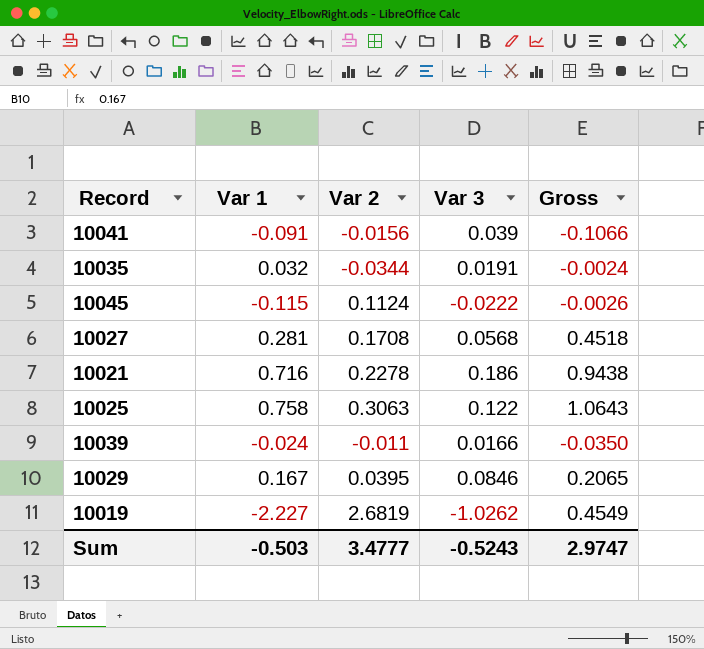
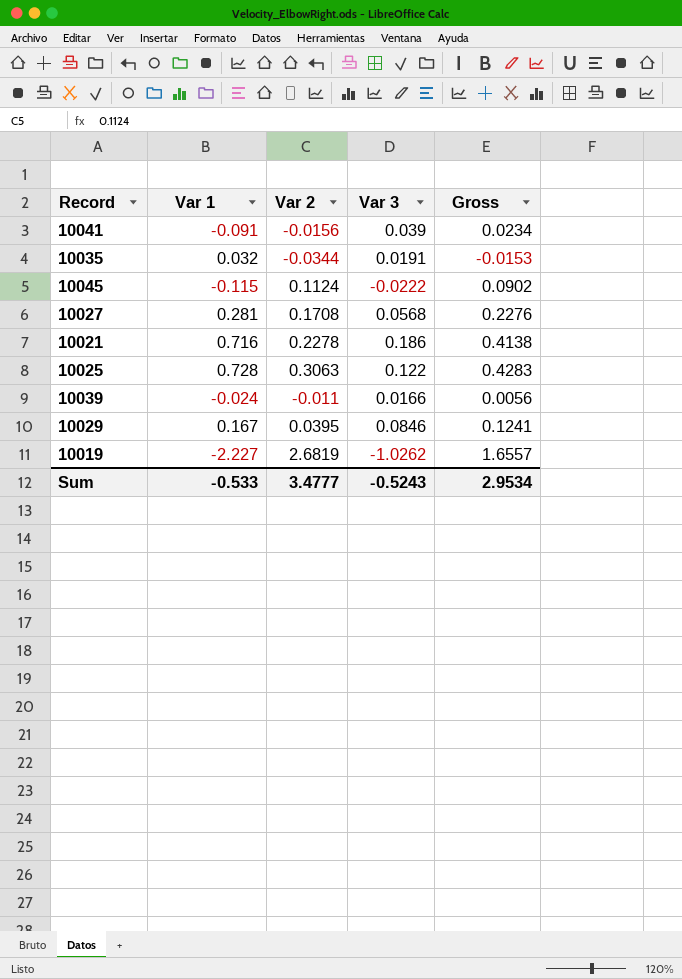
column Gross | formula: [Var 1] + [Var 2] -> [Var 2] + [Var 3]
10025 | Var 1: 0.758 -> 0.728
Sum | Var 1: -0.503 -> -0.533
Sum | Gross: 2.9747 -> 2.9534

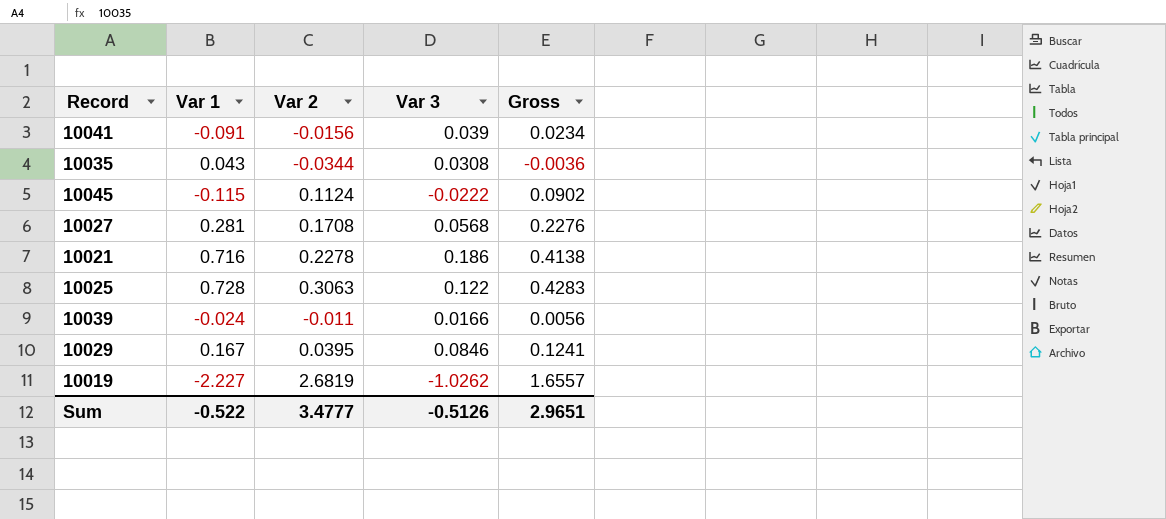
10035 | Var 1: 0.032 -> 0.043
10035 | Var 3: 0.0191 -> 0.0308
10035 | Gross: -0.0153 -> -0.0036
Sum | Var 1: -0.533 -> -0.522
Sum | Var 3: -0.5243 -> -0.5126
Sum | Gross: 2.9534 -> 2.9651

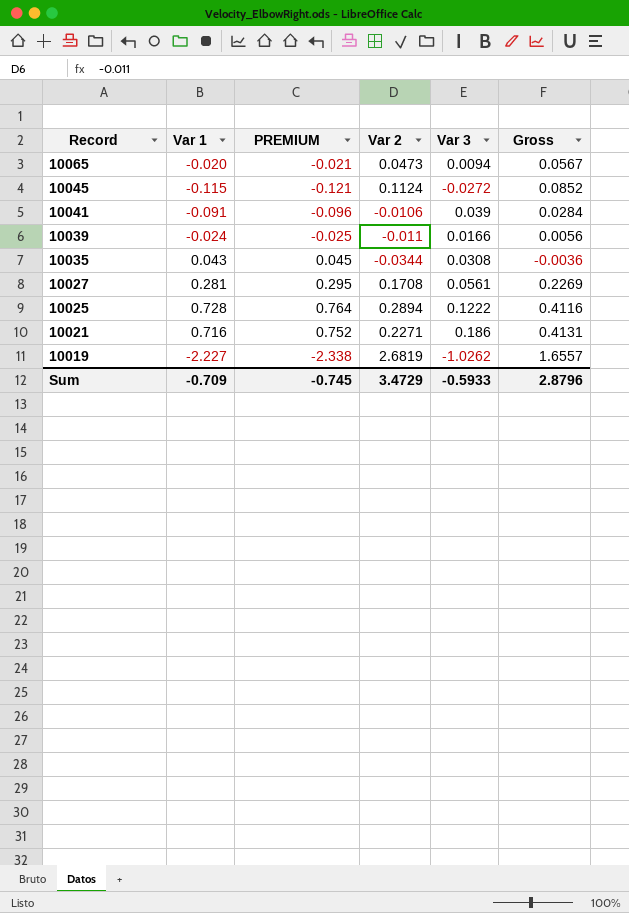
row order: none -> Record descending
column PREMIUM | formula: none -> [Var 1] * 1.05
row 10029: 0.167 | 0.0395 | 0.0846 | 0.1241 -> none
row 10065: none -> -0.020 | -0.021 | 0.0473 | 0.0094 | 0.0567
10045 | Var 3: -0.0222 -> -0.0272
10045 | Gross: 0.0902 -> 0.0852
10041 | Var 2: -0.0156 -> -0.0106
10041 | Gross: 0.0234 -> 0.0284
10027 | Var 3: 0.0568 -> 0.0561
10027 | Gross: 0.2276 -> 0.2269
10025 | Var 2: 0.3063 -> 0.2894
10025 | Var 3: 0.122 -> 0.1222
10025 | Gross: 0.4283 -> 0.4116
10021 | Var 2: 0.2278 -> 0.2271
10021 | Gross: 0.4138 -> 0.4131
Sum | Var 1: -0.522 -> -0.709
Sum | Var 2: 3.4777 -> 3.4729
Sum | Var 3: -0.5126 -> -0.5933
Sum | Gross: 2.9651 -> 2.8796

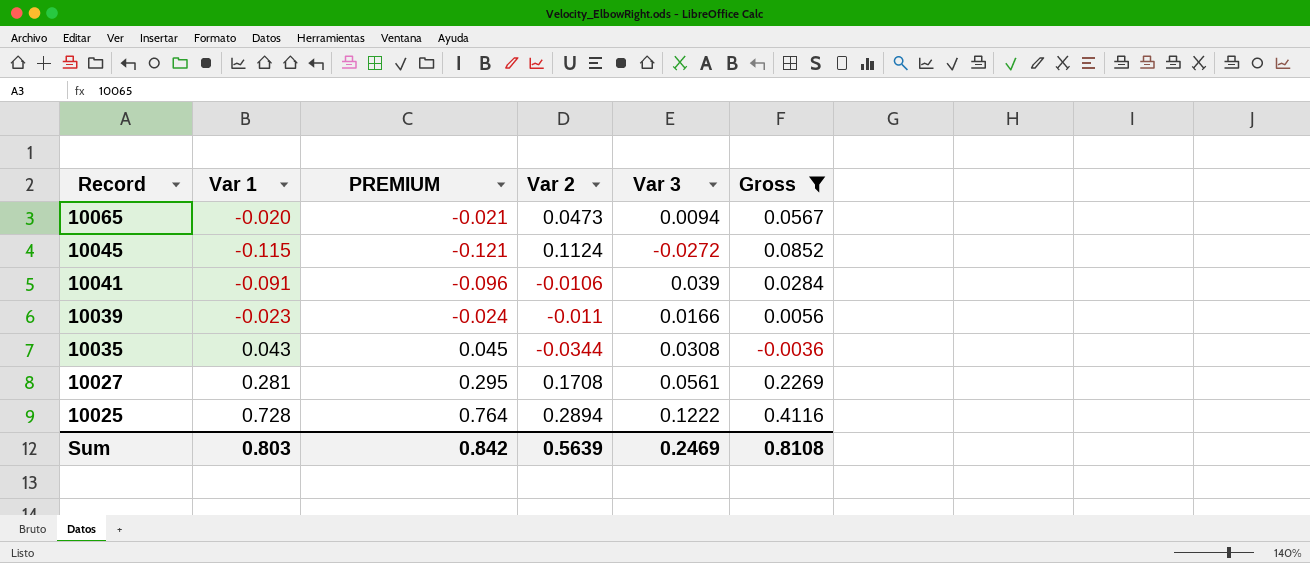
filter: none -> Gross <= 0.4116
10039 | Var 1: -0.024 -> -0.023
10039 | PREMIUM: -0.025 -> -0.024
Sum | Var 1: -0.709 -> 0.803
Sum | PREMIUM: -0.745 -> 0.842
Sum | Var 2: 3.4729 -> 0.5639
Sum | Var 3: -0.5933 -> 0.2469
Sum | Gross: 2.8796 -> 0.8108

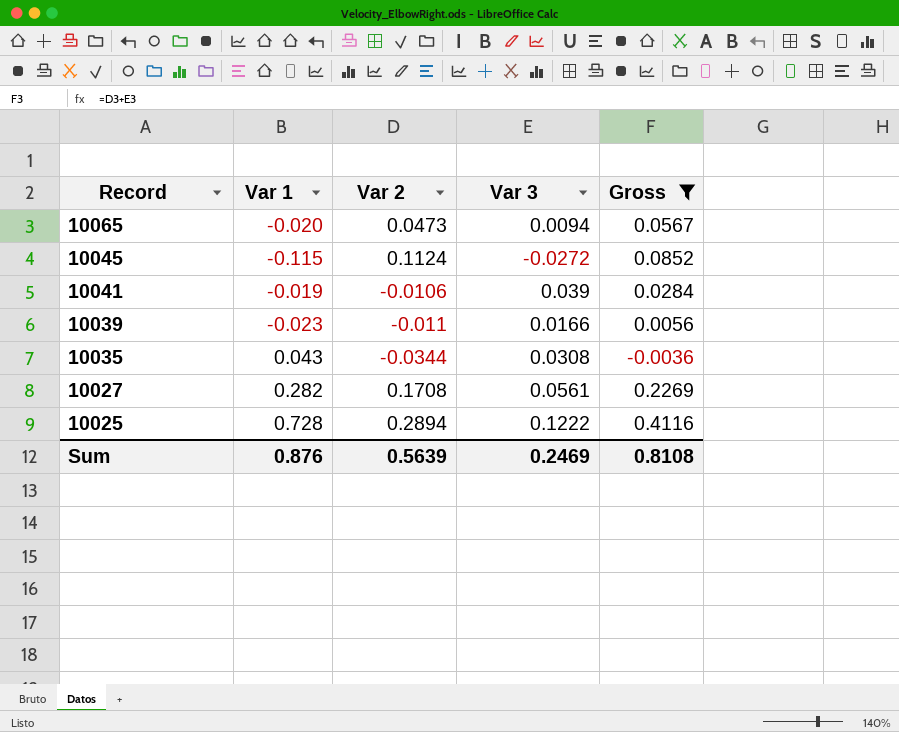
column PREMIUM | formula: [Var 1] * 1.05 -> none
10041 | Var 1: -0.091 -> -0.019
10027 | Var 1: 0.281 -> 0.282
Sum | Var 1: 0.803 -> 0.876

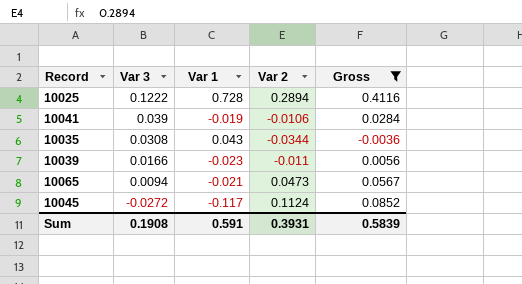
row order: Record descending -> Var 3 descending
column Var 3 | position: 4 -> 2
row 10027: 0.282 | 0.1708 | 0.0561 | 0.2269 -> none
10065 | Var 1: -0.020 -> -0.021
10045 | Var 1: -0.115 -> -0.117
Sum | Var 3: 0.2469 -> 0.1908
Sum | Var 1: 0.876 -> 0.591
Sum | Var 2: 0.5639 -> 0.3931
Sum | Gross: 0.8108 -> 0.5839

